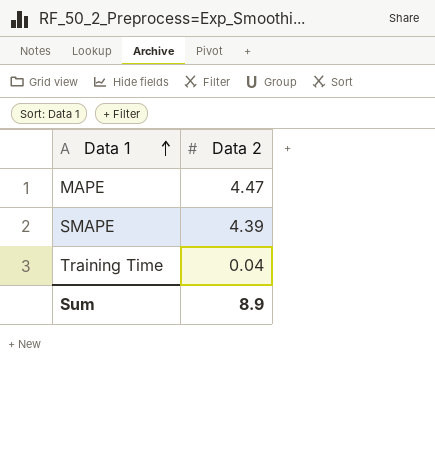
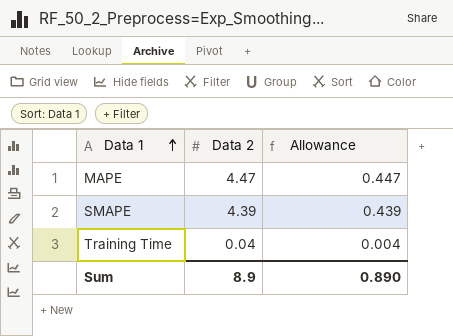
column Allowance | formula: none -> [Data 2] * 0.1

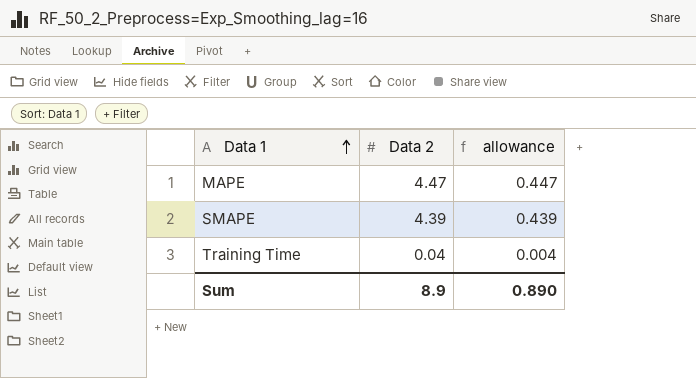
column name: Allowance -> allowance

